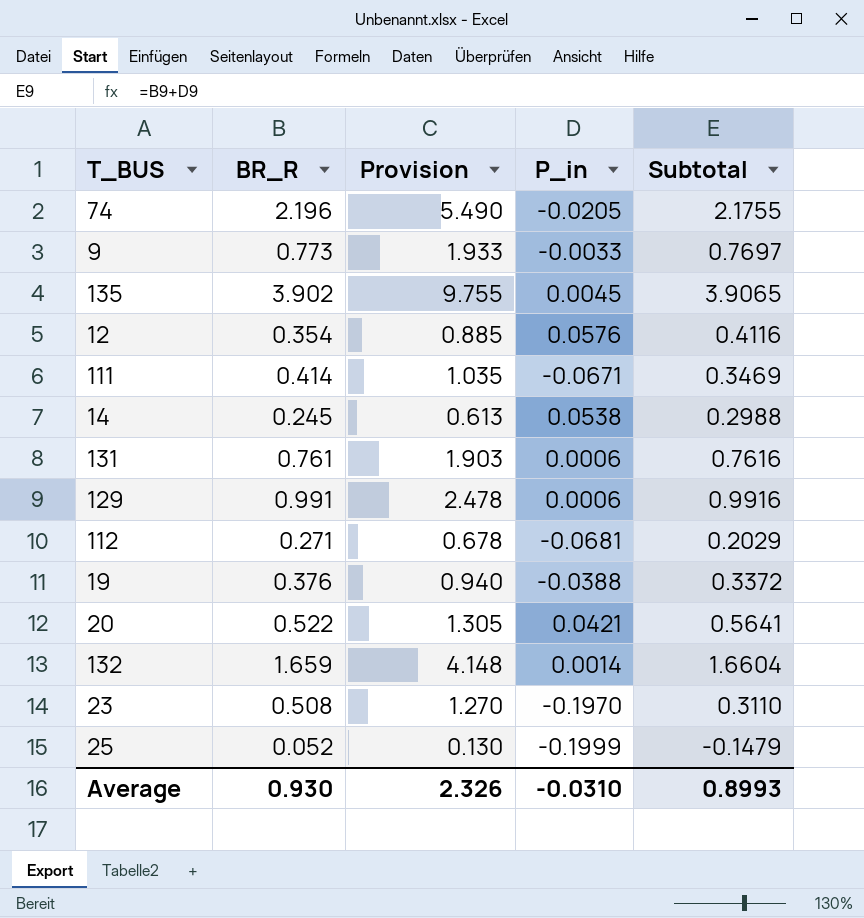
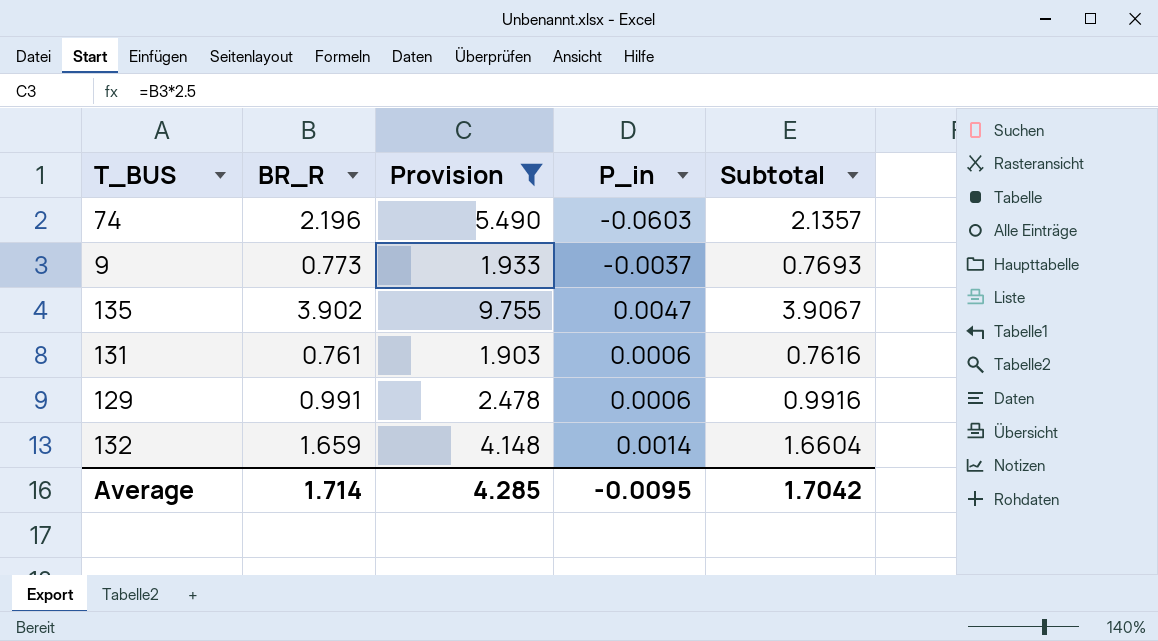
filter: none -> Provision >= 1.903
74 | P_in: -0.0205 -> -0.0603
74 | Subtotal: 2.1755 -> 2.1357
9 | P_in: -0.0033 -> -0.0037
9 | Subtotal: 0.7697 -> 0.7693
135 | P_in: 0.0045 -> 0.0047
135 | Subtotal: 3.9065 -> 3.9067
Average | BR_R: 0.930 -> 1.714
Average | Provision: 2.326 -> 4.285
Average | P_in: -0.0310 -> -0.0095
Average | Subtotal: 0.8993 -> 1.7042

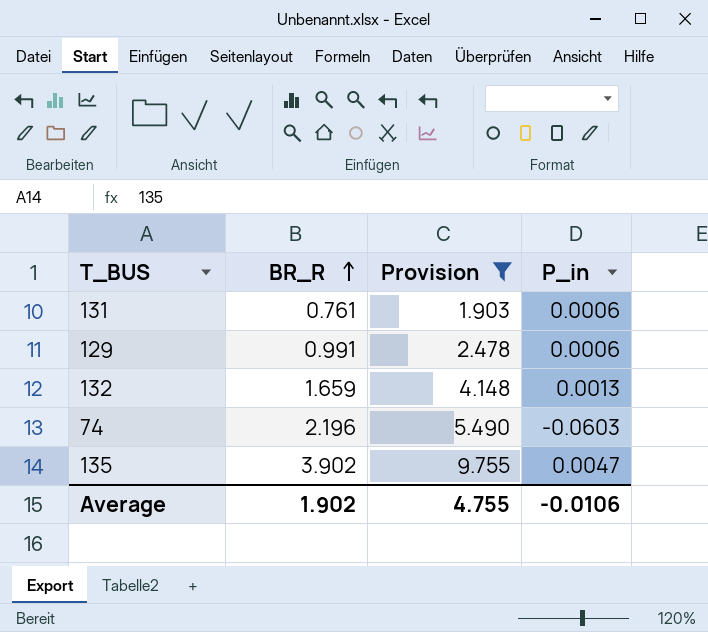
row order: none -> BR_R ascending
column Subtotal | formula: [BR_R] + [P_in] -> none
row 9: 0.773 | 1.933 | -0.0037 | 0.7693 -> none
132 | P_in: 0.0014 -> 0.0013
Average | BR_R: 1.714 -> 1.902
Average | Provision: 4.285 -> 4.755
Average | P_in: -0.0095 -> -0.0106

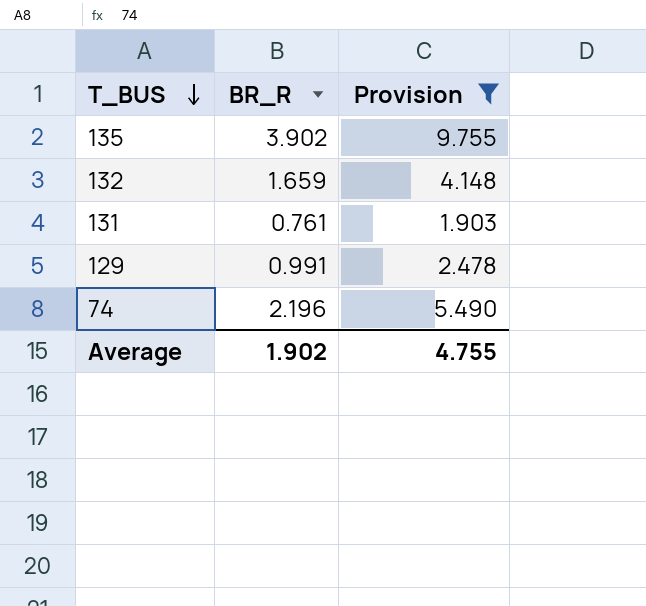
row order: BR_R ascending -> T_BUS descending
column P_in | position: 4 -> none

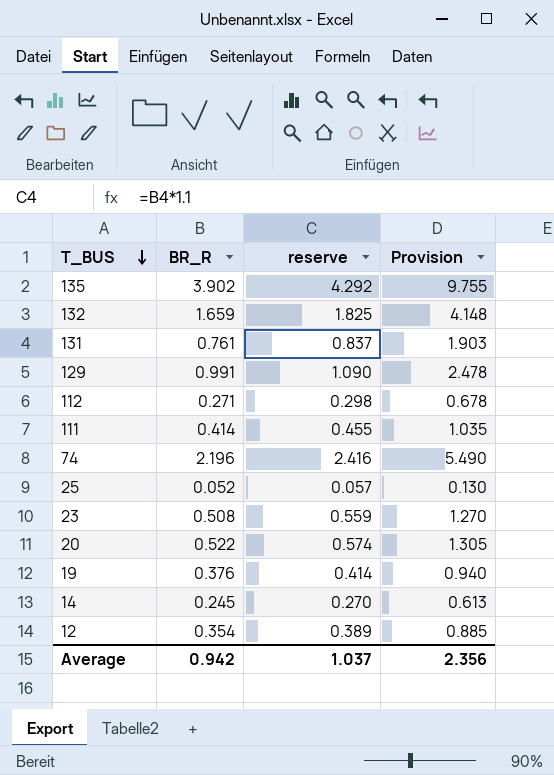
filter: Provision >= 1.903 -> none
column reserve | formula: none -> [BR_R] * 1.1
Average | BR_R: 1.902 -> 0.942
Average | Provision: 4.755 -> 2.356

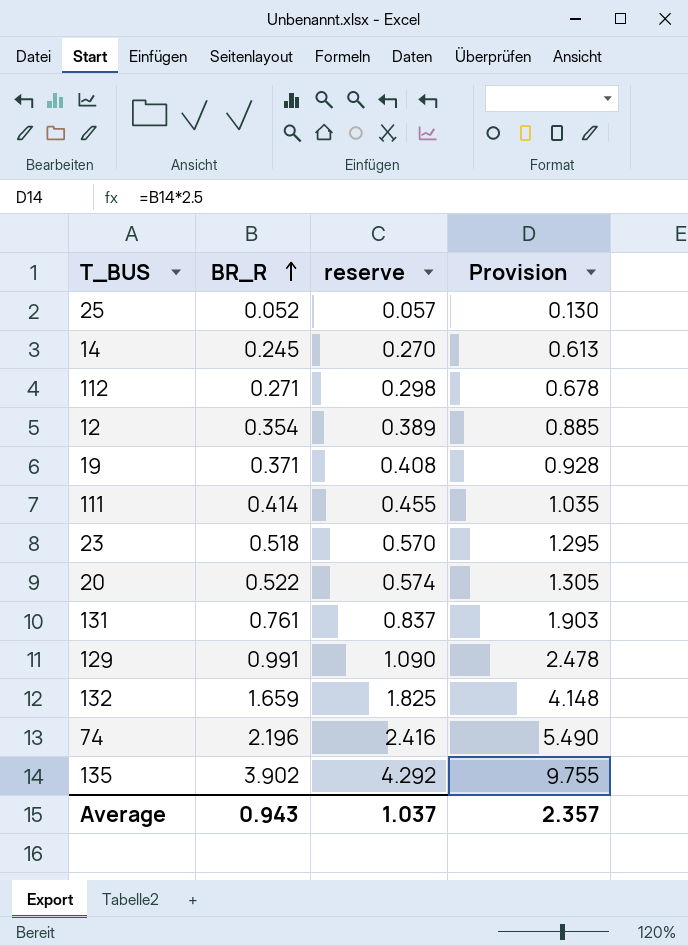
row order: T_BUS descending -> BR_R ascending
19 | BR_R: 0.376 -> 0.371
19 | reserve: 0.414 -> 0.408
19 | Provision: 0.940 -> 0.928
23 | BR_R: 0.508 -> 0.518
23 | reserve: 0.559 -> 0.570
23 | Provision: 1.270 -> 1.295
Average | BR_R: 0.942 -> 0.943
Average | Provision: 2.356 -> 2.357

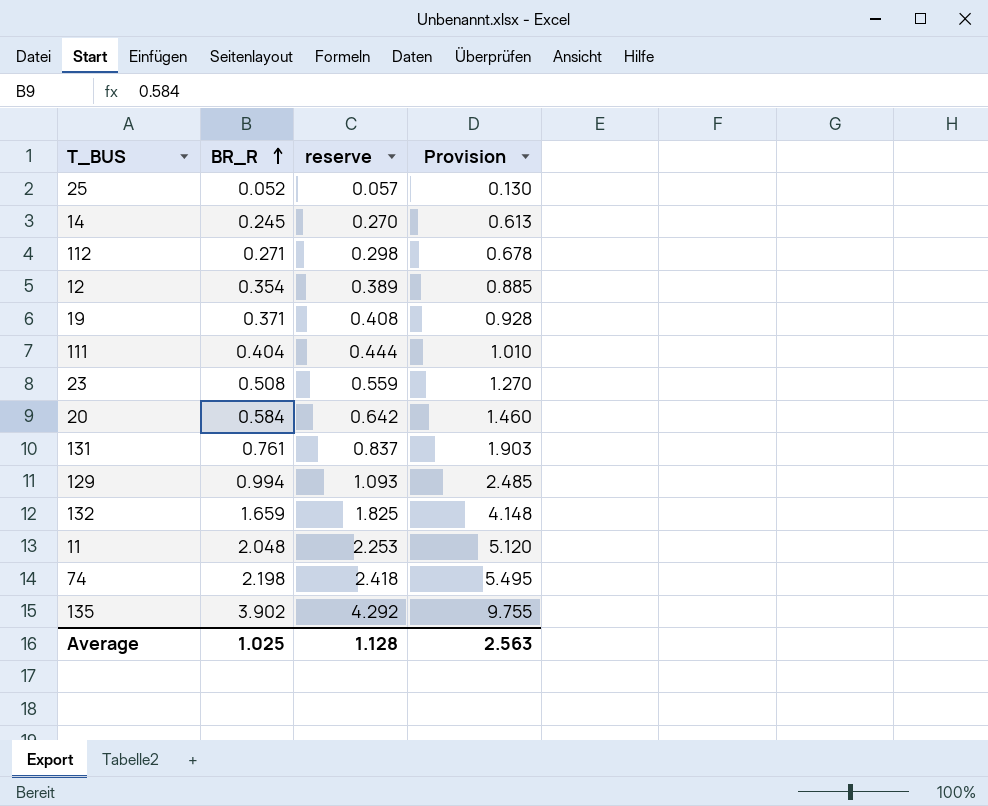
111 | BR_R: 0.414 -> 0.404
111 | reserve: 0.455 -> 0.444
111 | Provision: 1.035 -> 1.010
23 | BR_R: 0.518 -> 0.508
23 | reserve: 0.570 -> 0.559
23 | Provision: 1.295 -> 1.270
20 | BR_R: 0.522 -> 0.584
20 | reserve: 0.574 -> 0.642
20 | Provision: 1.305 -> 1.460
129 | BR_R: 0.991 -> 0.994
129 | reserve: 1.090 -> 1.093
129 | Provision: 2.478 -> 2.485
row 11: none -> 2.048 | 2.253 | 5.120
74 | BR_R: 2.196 -> 2.198
74 | reserve: 2.416 -> 2.418
74 | Provision: 5.490 -> 5.495
Average | BR_R: 0.943 -> 1.025
Average | reserve: 1.037 -> 1.128
Average | Provision: 2.357 -> 2.563

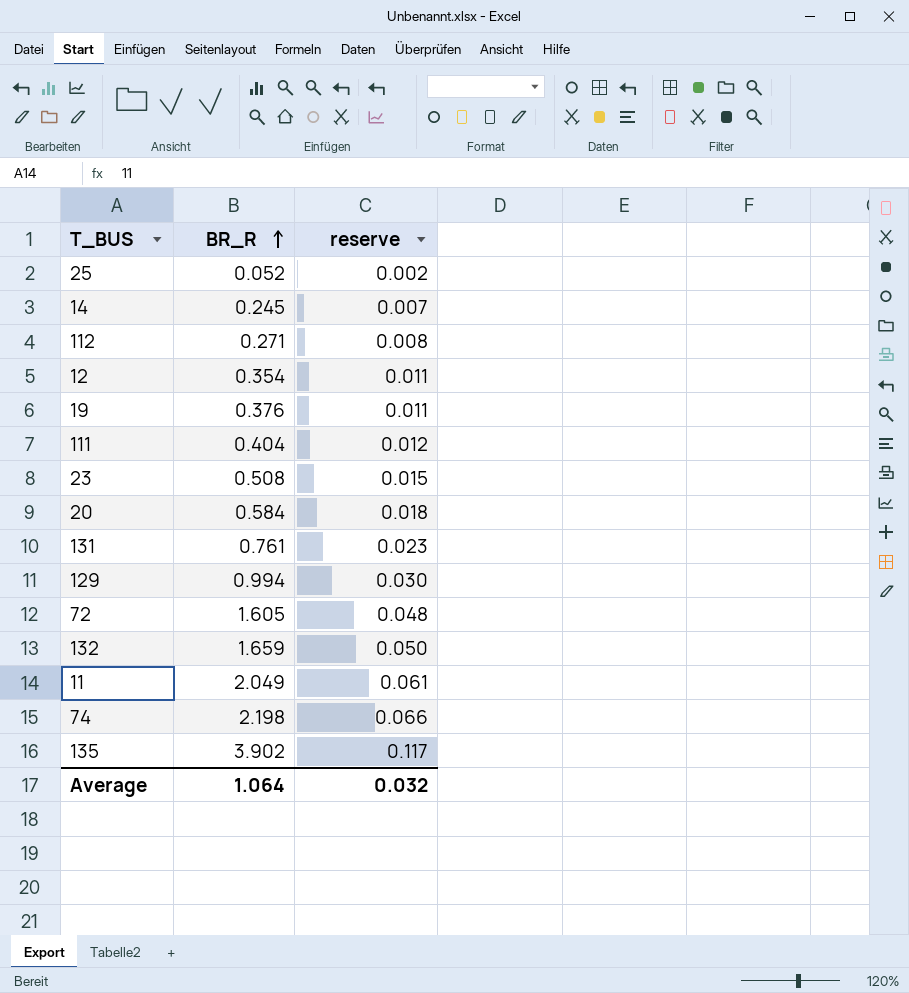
column Provision | formula: [BR_R] * 2.5 -> none
column reserve | formula: [BR_R] * 1.1 -> [BR_R] * 0.03
19 | BR_R: 0.371 -> 0.376
row 72: none -> 1.605 | 0.048
11 | BR_R: 2.048 -> 2.049
Average | BR_R: 1.025 -> 1.064
Average | reserve: 1.128 -> 0.032

